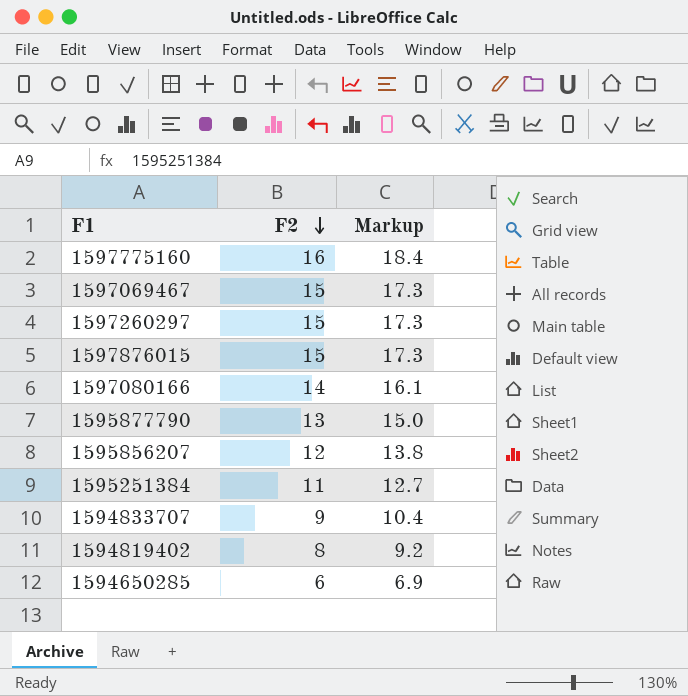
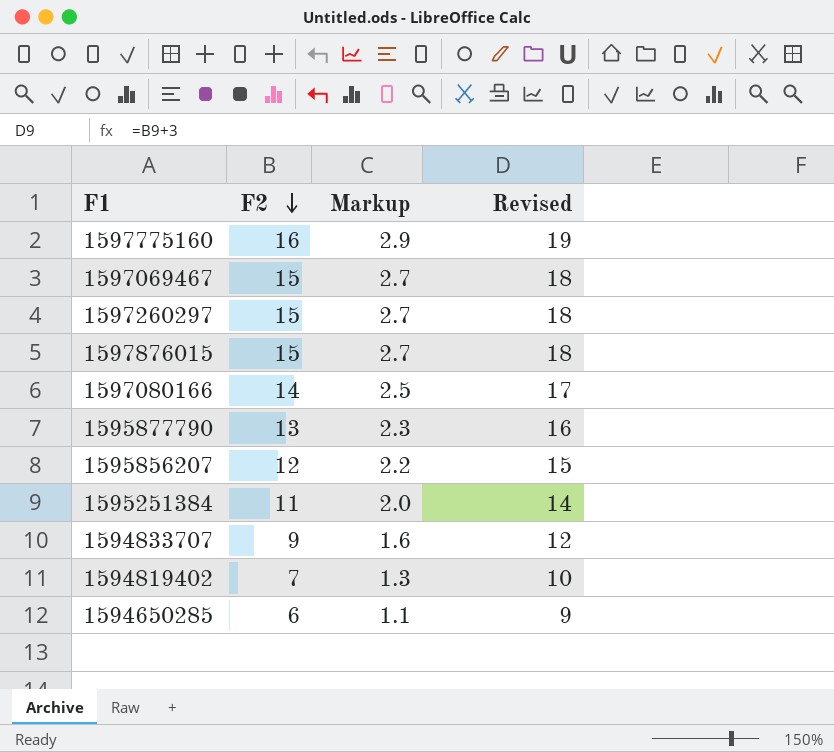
column Markup | formula: [F2] * 1.15 -> [F2] * 0.18
column Revised | formula: none -> [F2] + 3
1594819402 | F2: 8 -> 7

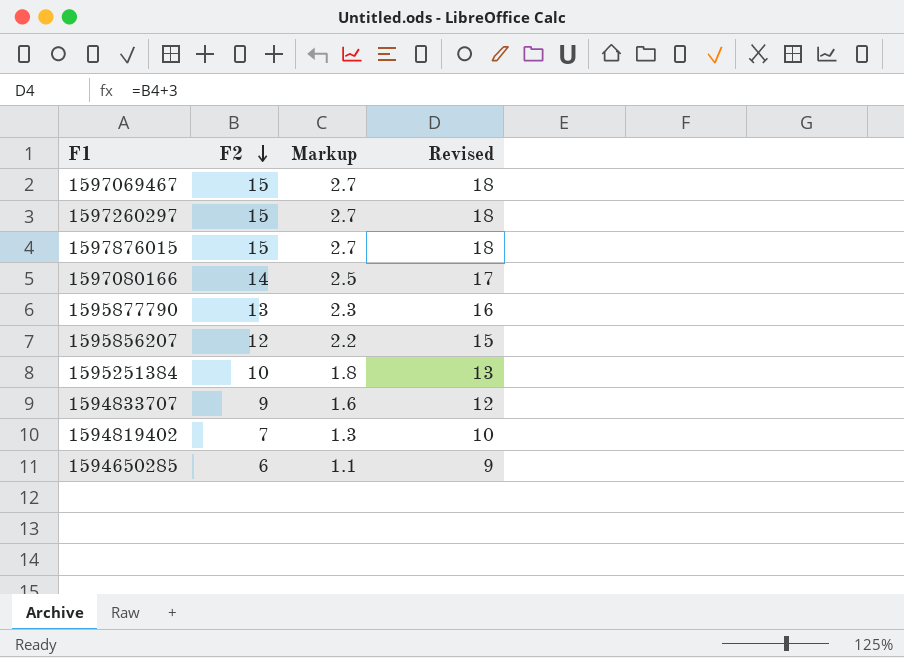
row 1597775160: 16 | 2.9 | 19 -> none
1595251384 | F2: 11 -> 10
1595251384 | Markup: 2.0 -> 1.8
1595251384 | Revised: 14 -> 13

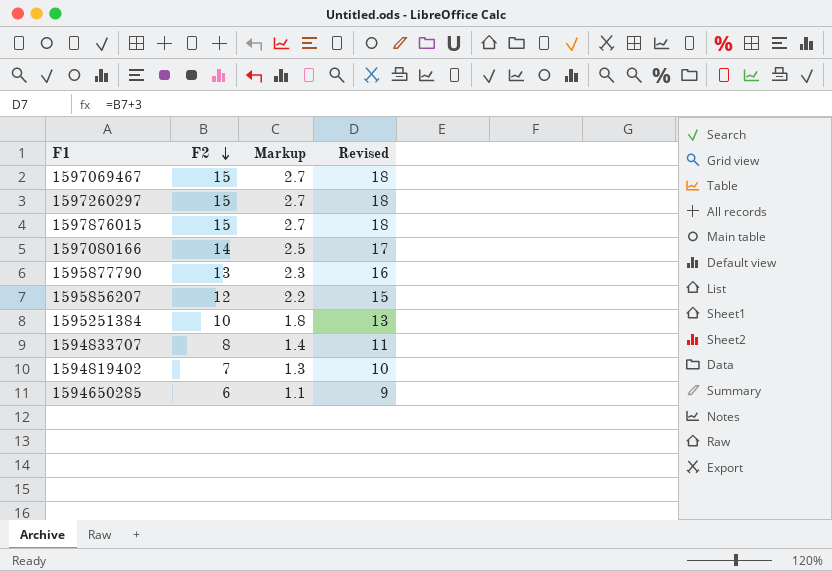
1594833707 | F2: 9 -> 8
1594833707 | Markup: 1.6 -> 1.4
1594833707 | Revised: 12 -> 11

